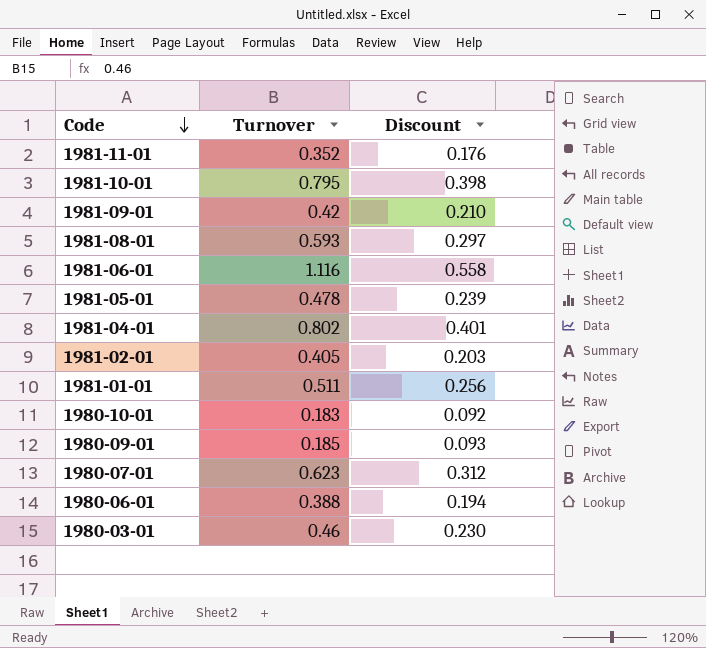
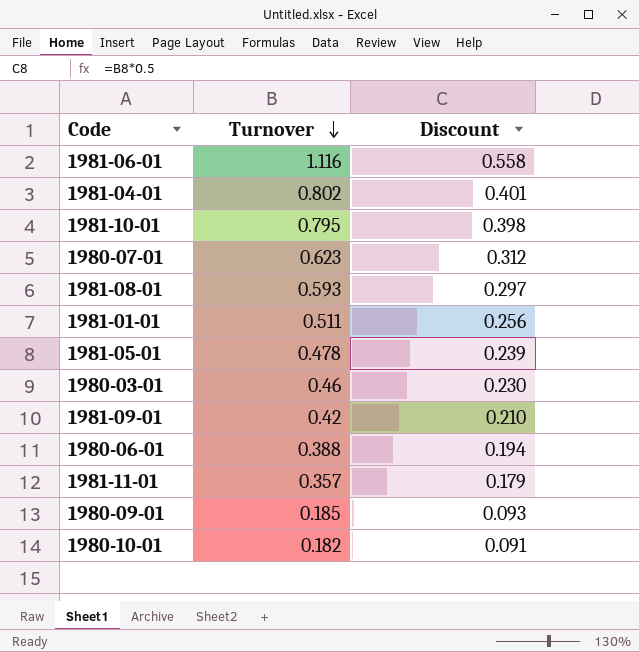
row order: Code descending -> Turnover descending
row 1981-02-01: 0.405 | 0.203 -> none
1981-11-01 | Turnover: 0.352 -> 0.357
1981-11-01 | Discount: 0.176 -> 0.179
1980-10-01 | Turnover: 0.183 -> 0.182
1980-10-01 | Discount: 0.092 -> 0.091

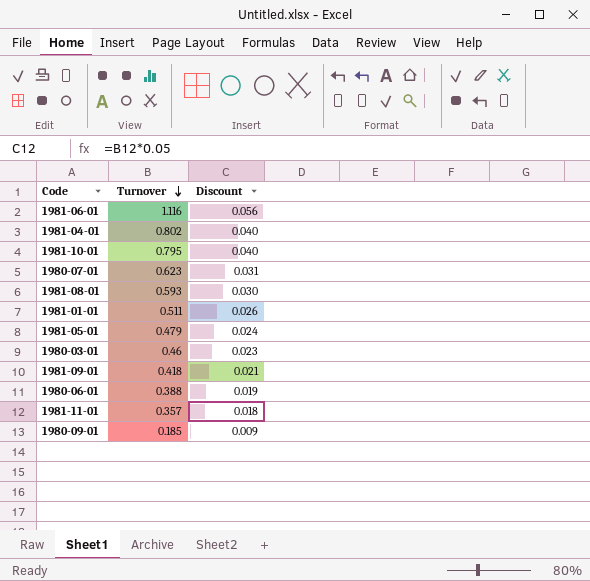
column Discount | formula: [Turnover] * 0.5 -> [Turnover] * 0.05
row 1980-10-01: 0.182 | 0.091 -> none
1981-05-01 | Turnover: 0.478 -> 0.479
1981-09-01 | Turnover: 0.42 -> 0.418

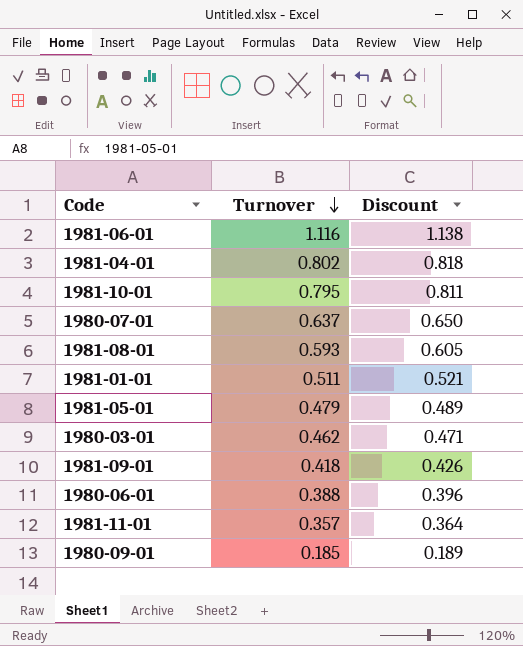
column Discount | formula: [Turnover] * 0.05 -> [Turnover] * 1.02
1980-07-01 | Turnover: 0.623 -> 0.637
1980-03-01 | Turnover: 0.46 -> 0.462

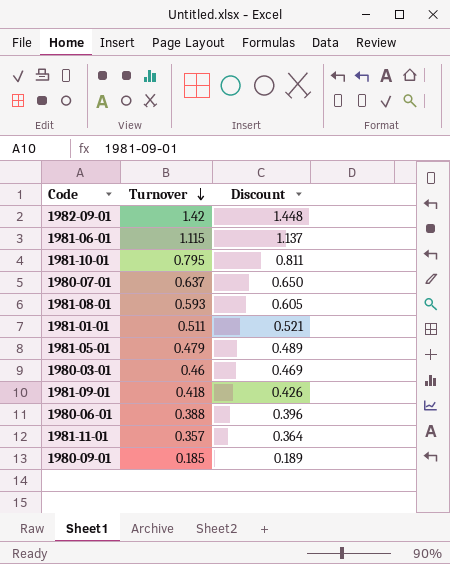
row 1981-04-01: 0.802 | 0.818 -> none
row 1982-09-01: none -> 1.42 | 1.448
1981-06-01 | Turnover: 1.116 -> 1.115
1981-06-01 | Discount: 1.138 -> 1.137
1980-03-01 | Turnover: 0.462 -> 0.46
1980-03-01 | Discount: 0.471 -> 0.469

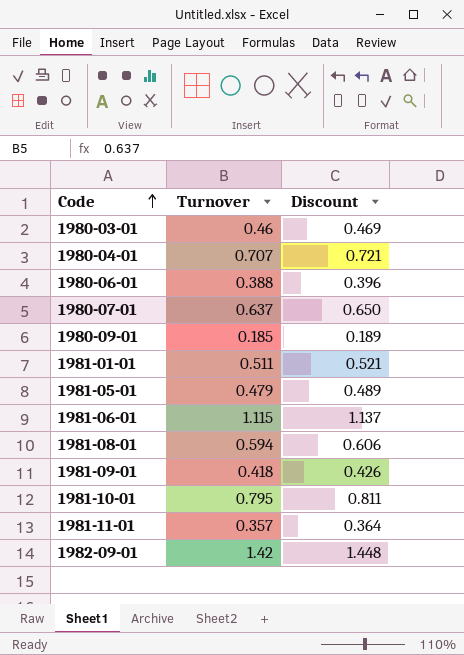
row order: Turnover descending -> Code ascending
row 1980-04-01: none -> 0.707 | 0.721
1981-08-01 | Turnover: 0.593 -> 0.594
1981-08-01 | Discount: 0.605 -> 0.606

